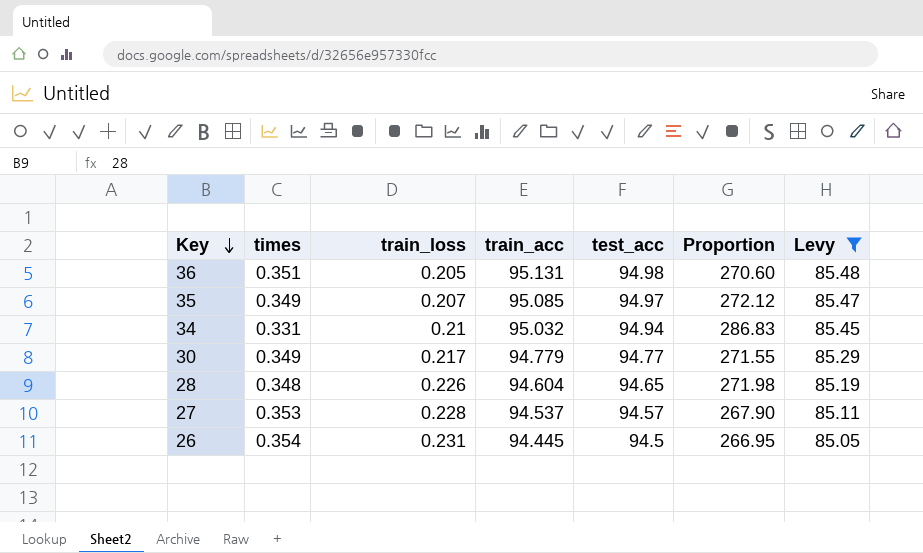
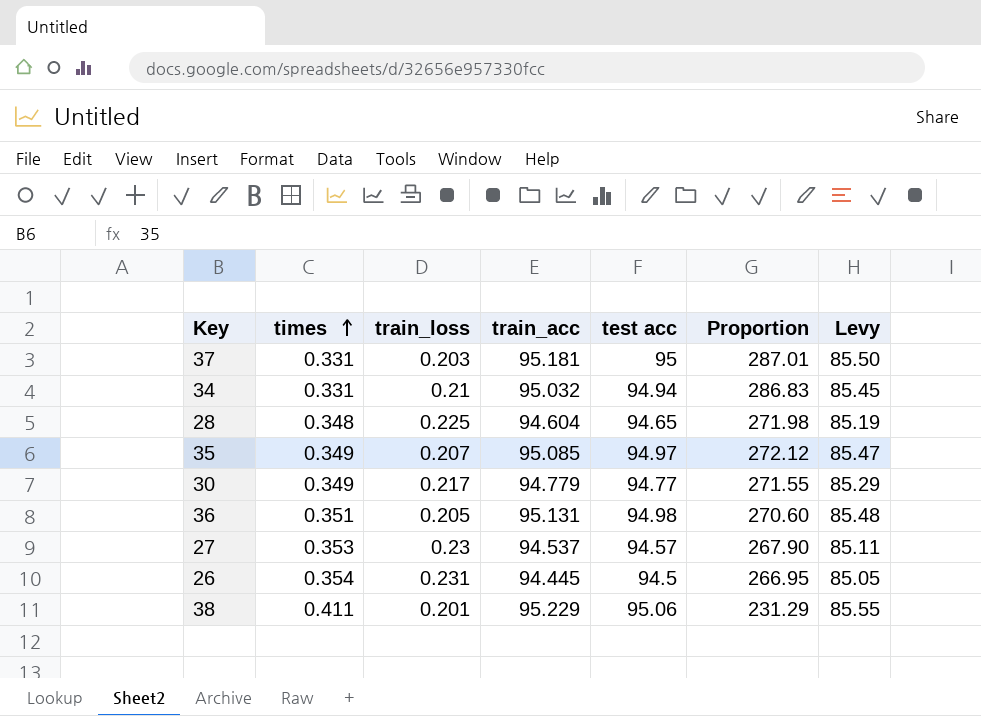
filter: Levy <= 85.48 -> none
row order: Key descending -> times ascending
column name: test_acc -> test acc
28 | train_loss: 0.226 -> 0.225
27 | train_loss: 0.228 -> 0.23

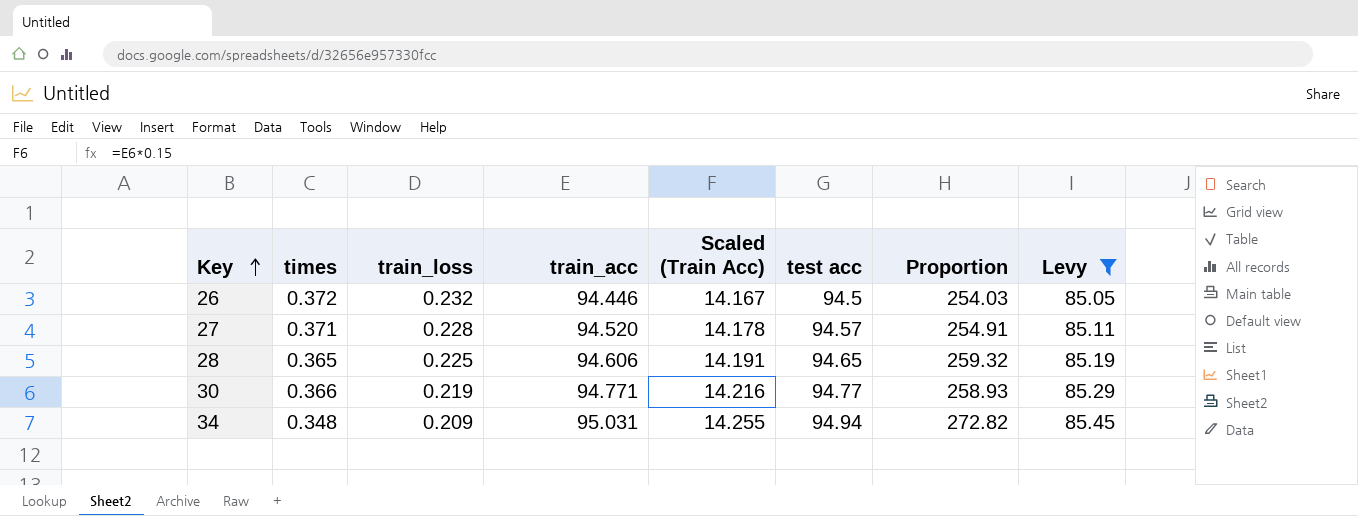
filter: none -> Levy <= 85.45
row order: times ascending -> Key ascending
column Scaled (Train Acc) | formula: none -> [train_acc] * 0.15
26 | times: 0.354 -> 0.372
26 | train_loss: 0.231 -> 0.232
26 | train_acc: 94.445 -> 94.446
26 | Proportion: 266.95 -> 254.03
27 | times: 0.353 -> 0.371
27 | train_loss: 0.23 -> 0.228
27 | train_acc: 94.537 -> 94.520
27 | Proportion: 267.90 -> 254.91
28 | times: 0.348 -> 0.365
28 | train_acc: 94.604 -> 94.606
28 | Proportion: 271.98 -> 259.32
30 | times: 0.349 -> 0.366
30 | train_loss: 0.217 -> 0.219
30 | train_acc: 94.779 -> 94.771
30 | Proportion: 271.55 -> 258.93
34 | times: 0.331 -> 0.348
34 | train_loss: 0.21 -> 0.209
34 | train_acc: 95.032 -> 95.031
34 | Proportion: 286.83 -> 272.82

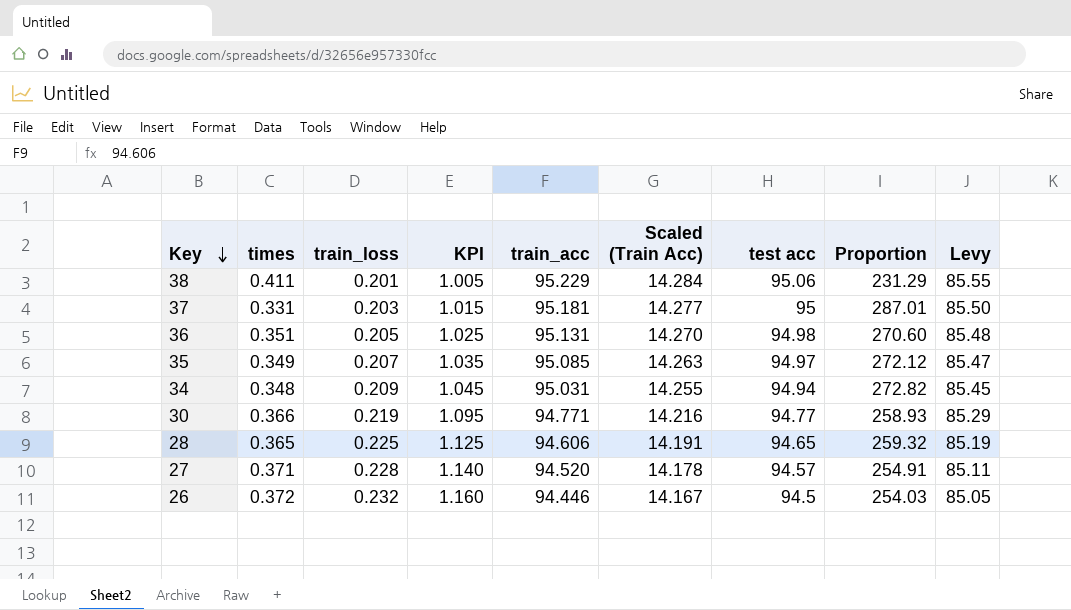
filter: Levy <= 85.45 -> none
row order: Key ascending -> Key descending
column KPI | formula: none -> [train_loss] * 5

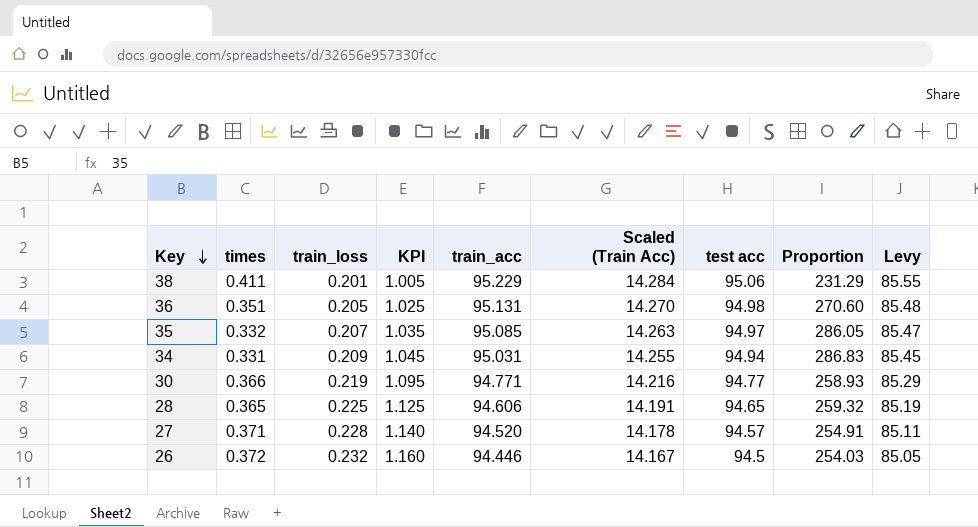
row 37: 0.331 | 0.203 | 1.015 | 95.181 | 14.277 | 95 | 287.01 | 85.50 -> none
35 | times: 0.349 -> 0.332
35 | Proportion: 272.12 -> 286.05
34 | times: 0.348 -> 0.331
34 | Proportion: 272.82 -> 286.83

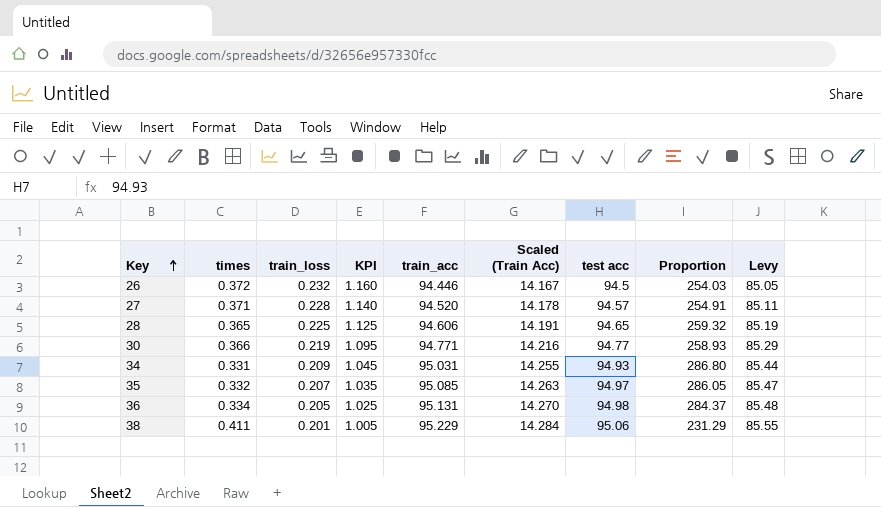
row order: Key descending -> Key ascending
34 | test acc: 94.94 -> 94.93
34 | Proportion: 286.83 -> 286.80
34 | Levy: 85.45 -> 85.44
36 | times: 0.351 -> 0.334
36 | Proportion: 270.60 -> 284.37

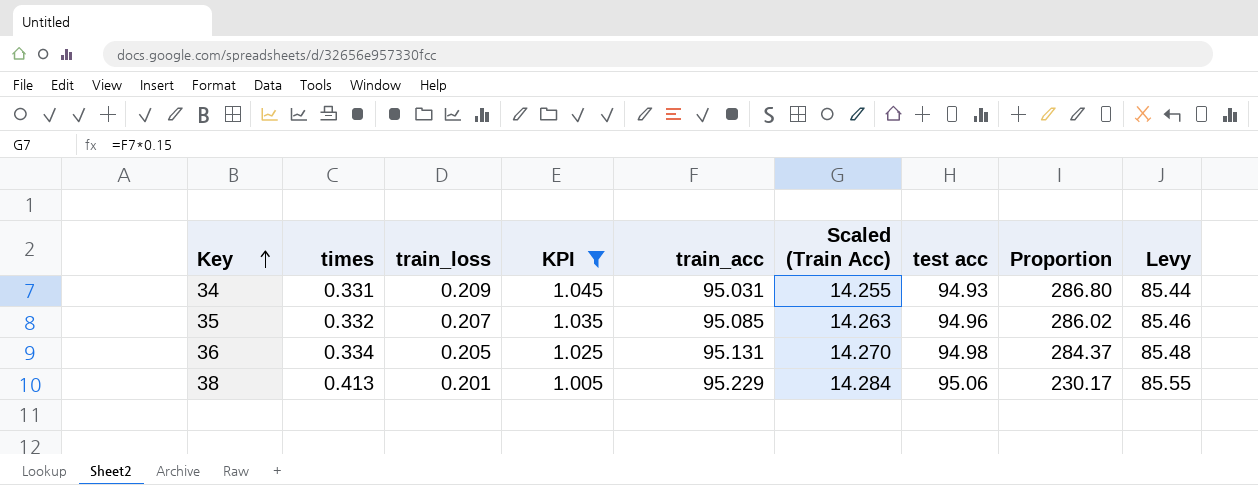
filter: none -> KPI <= 1.045
35 | test acc: 94.97 -> 94.96
35 | Proportion: 286.05 -> 286.02
35 | Levy: 85.47 -> 85.46
38 | times: 0.411 -> 0.413
38 | Proportion: 231.29 -> 230.17

